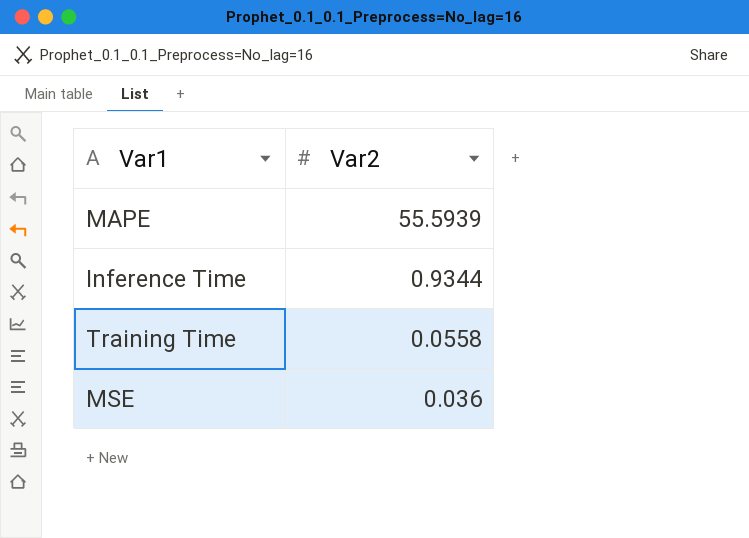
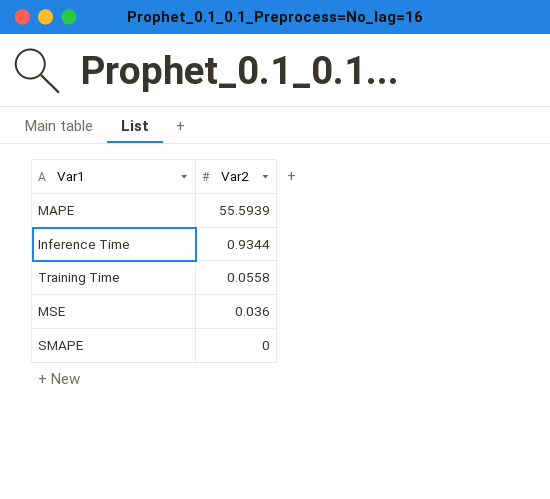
row SMAPE: none -> 0

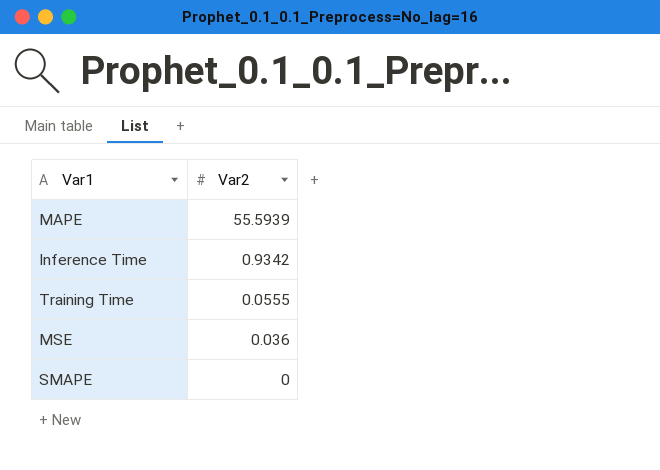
Inference Time | Var2: 0.9344 -> 0.9342
Training Time | Var2: 0.0558 -> 0.0555

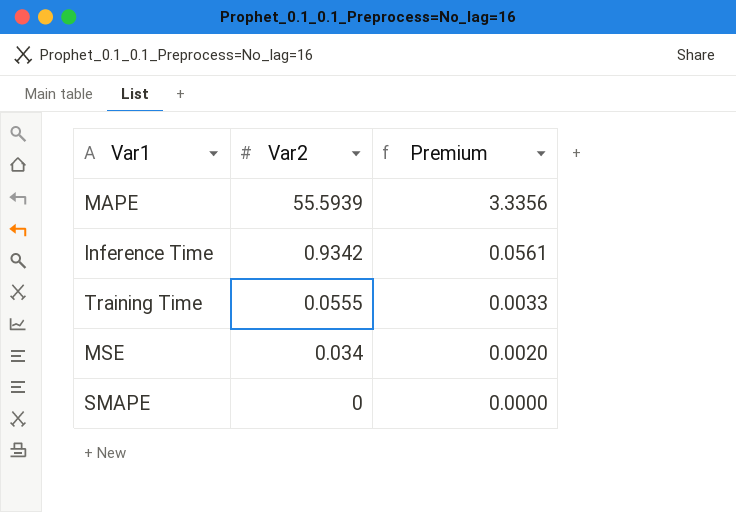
column Premium | formula: none -> [Var2] * 0.06
MSE | Var2: 0.036 -> 0.034

